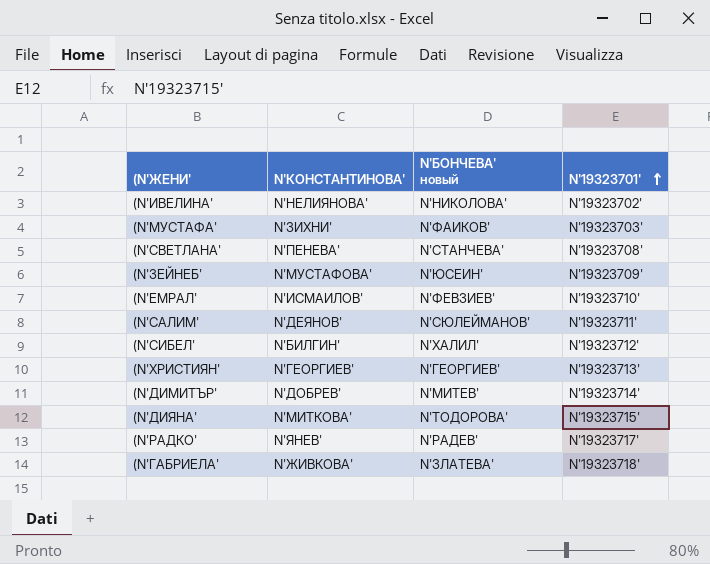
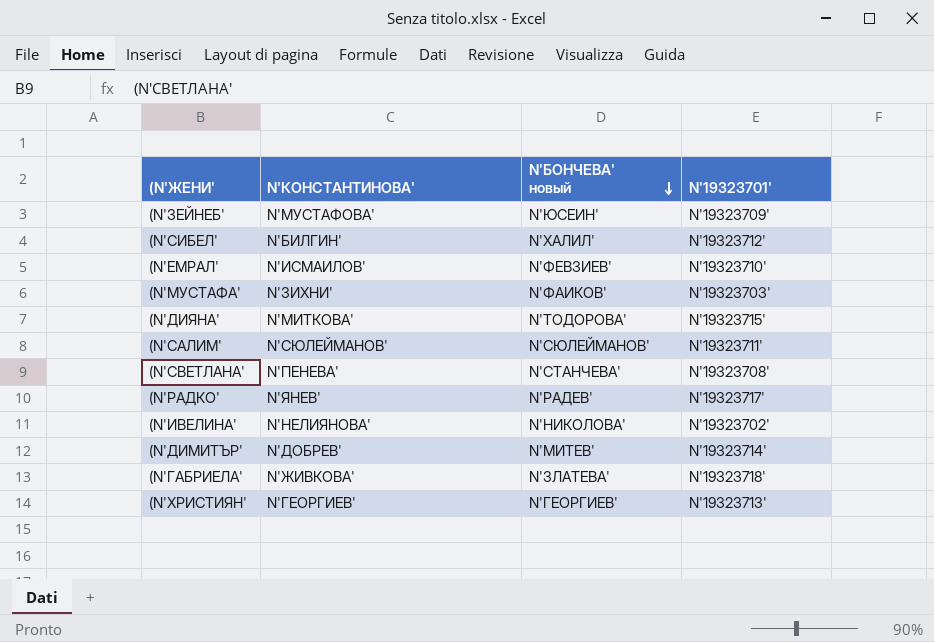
row order: N'19323701' ascending -> N'БОНЧЕВА' новый descending
(N'САЛИМ' | N'КОНСТАНТИНОВА': N'ДЕЯНОВ' -> N'СЮЛЕЙМАНОВ'

